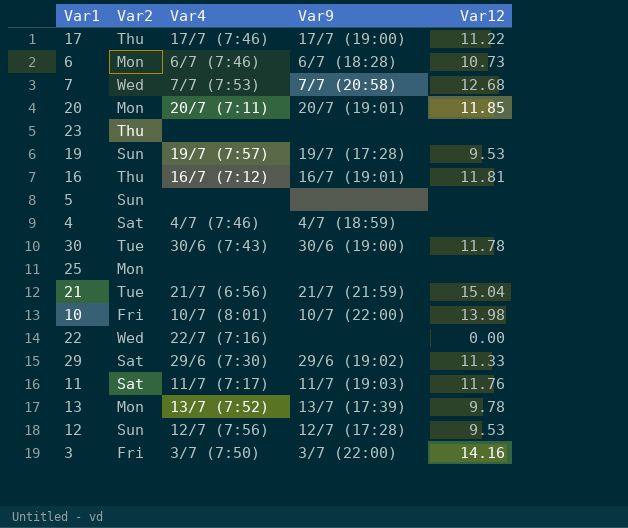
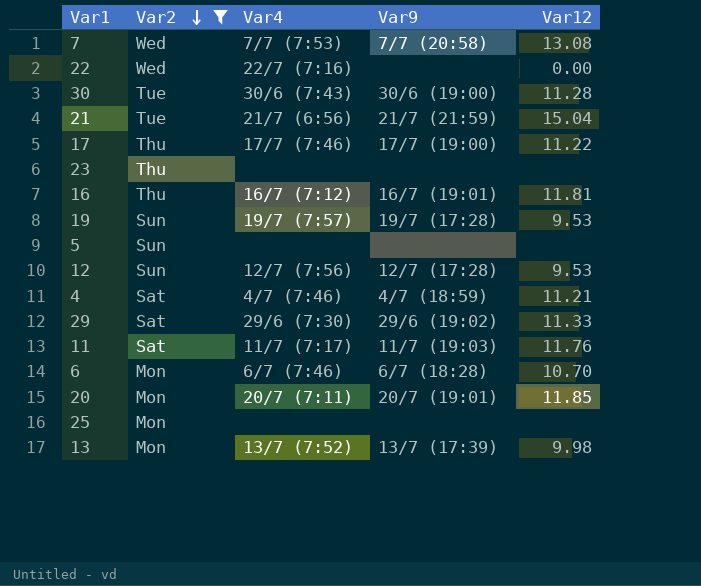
filter: none -> Var2 != Fri
row order: none -> Var2 descending
7 | Var12: 12.68 -> 13.08
30 | Var12: 11.78 -> 11.28
4 | Var12: none -> 11.21
6 | Var12: 10.73 -> 10.70
13 | Var12: 9.78 -> 9.98

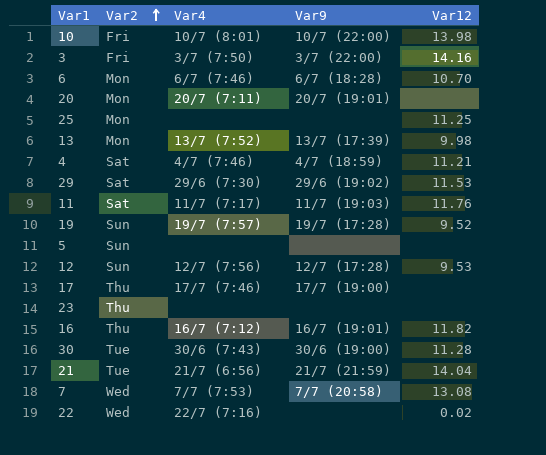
filter: Var2 != Fri -> none
row order: Var2 descending -> Var2 ascending
20 | Var12: 11.85 -> none
25 | Var12: none -> 11.25
29 | Var12: 11.33 -> 11.53
19 | Var12: 9.53 -> 9.52
17 | Var12: 11.22 -> none
16 | Var12: 11.81 -> 11.82
21 | Var12: 15.04 -> 14.04
22 | Var12: 0.00 -> 0.02

